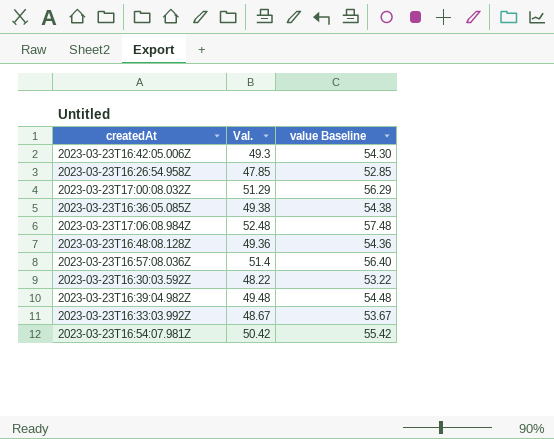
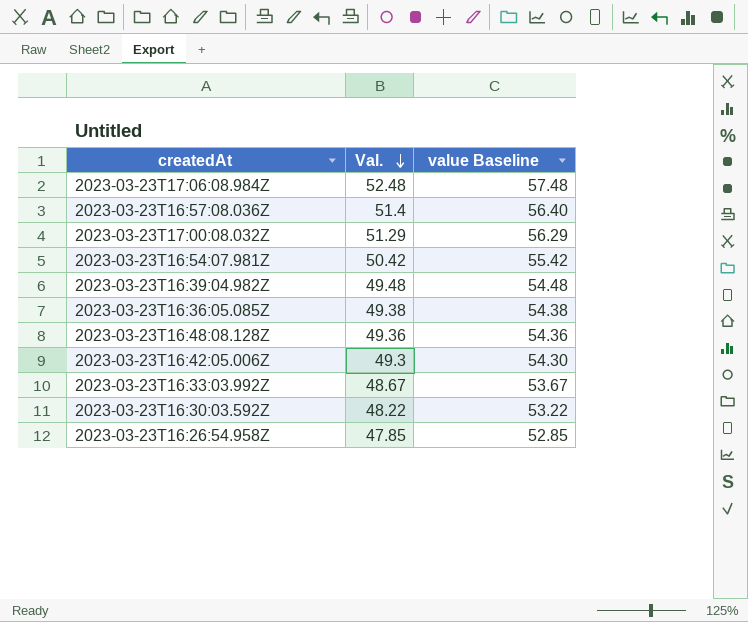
row order: none -> Val. descending

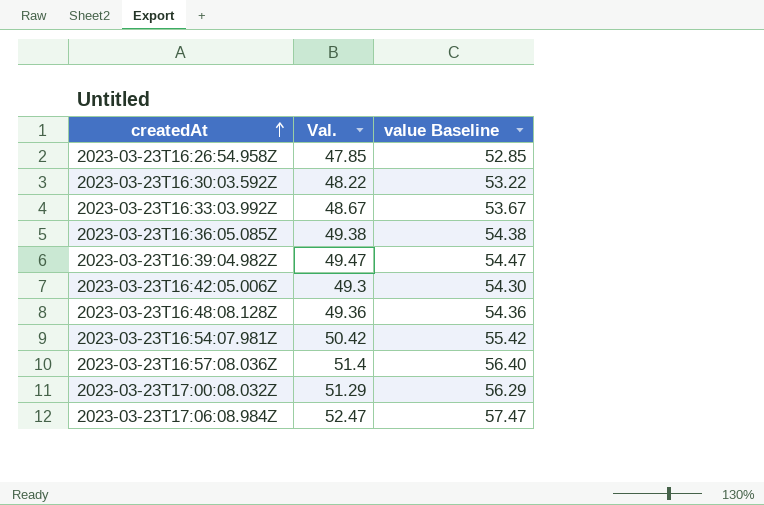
row order: Val. descending -> createdAt ascending
2023-03-23T16:39:04.982Z | Val.: 49.48 -> 49.47
2023-03-23T16:39:04.982Z | value Baseline: 54.48 -> 54.47
2023-03-23T17:06:08.984Z | Val.: 52.48 -> 52.47
2023-03-23T17:06:08.984Z | value Baseline: 57.48 -> 57.47

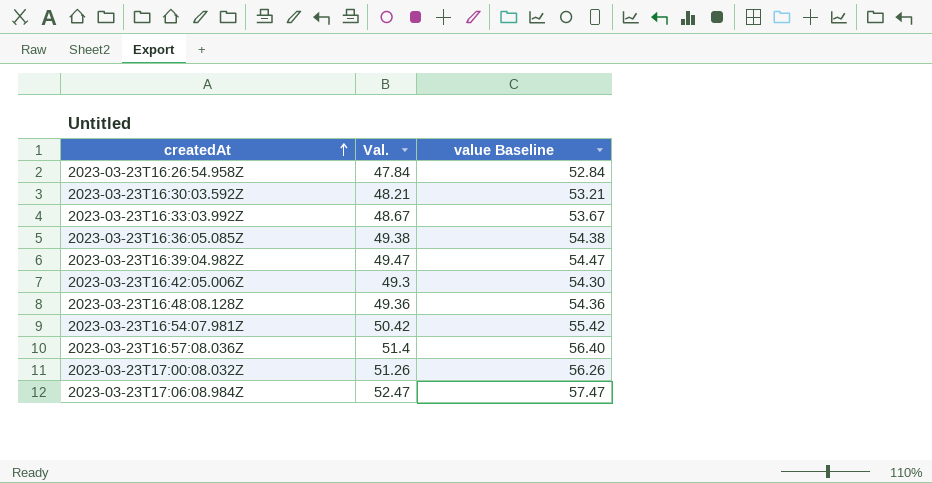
2023-03-23T16:26:54.958Z | Val.: 47.85 -> 47.84
2023-03-23T16:26:54.958Z | value Baseline: 52.85 -> 52.84
2023-03-23T16:30:03.592Z | Val.: 48.22 -> 48.21
2023-03-23T16:30:03.592Z | value Baseline: 53.22 -> 53.21
2023-03-23T17:00:08.032Z | Val.: 51.29 -> 51.26
2023-03-23T17:00:08.032Z | value Baseline: 56.29 -> 56.26

